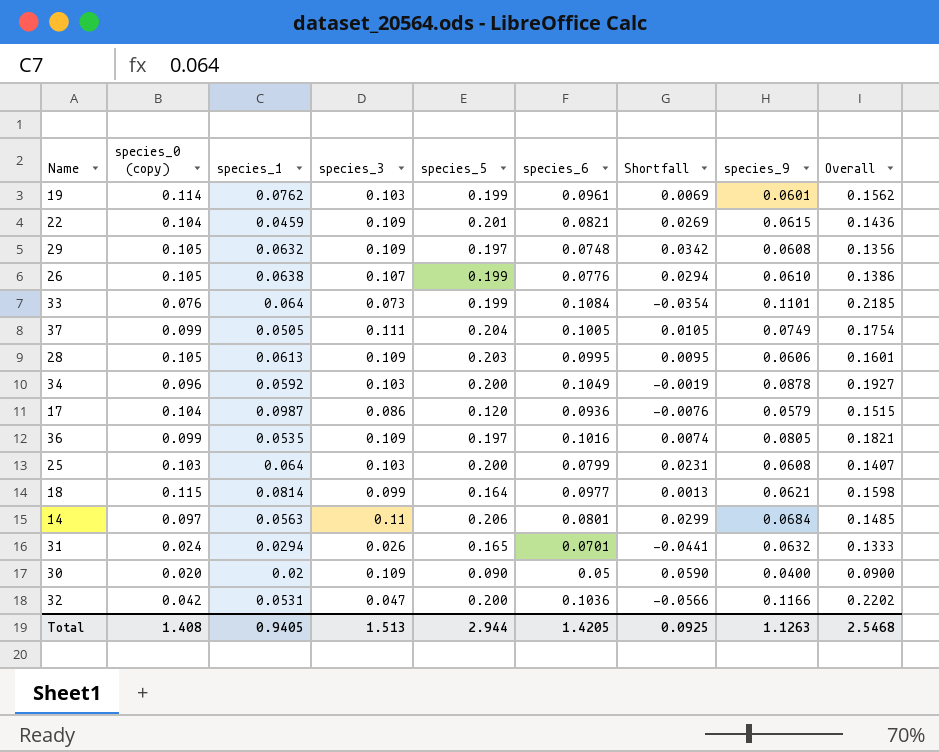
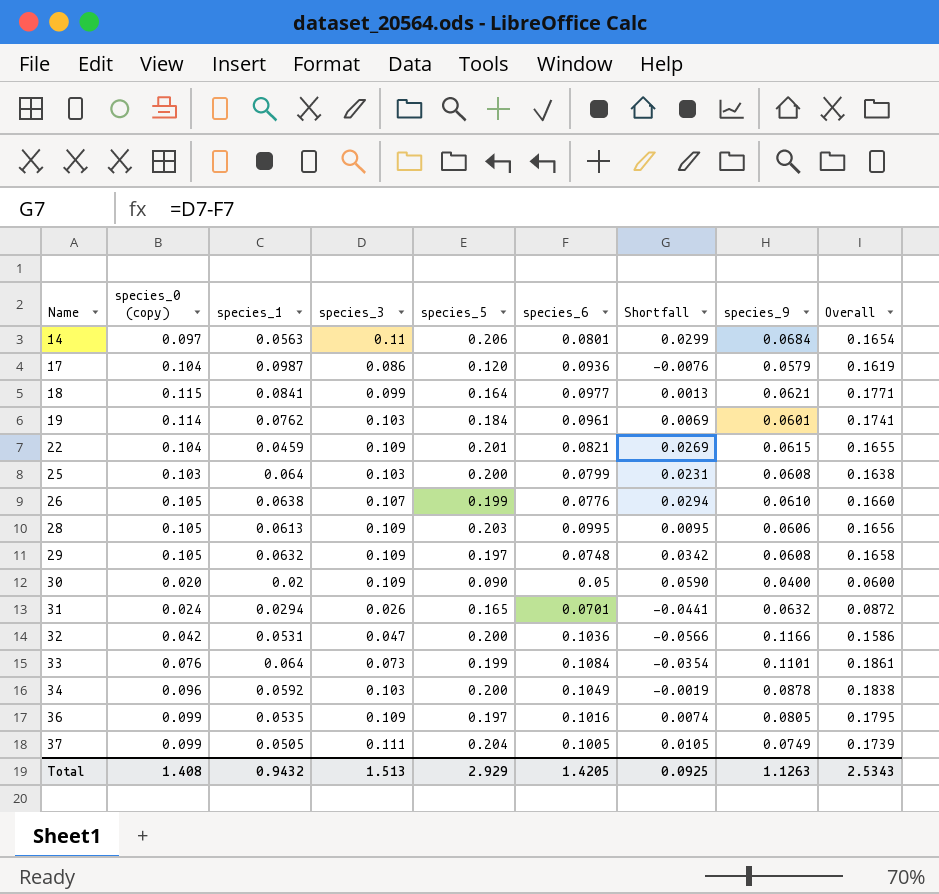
row order: none -> Name ascending
column Overall | formula: [species_6] + [species_9] -> [species_0 (copy)] + [species_9]
18 | species_1: 0.0814 -> 0.0841
19 | species_5: 0.199 -> 0.184
Total | species_1: 0.9405 -> 0.9432
Total | species_5: 2.944 -> 2.929
Total | Overall: 2.5468 -> 2.5343

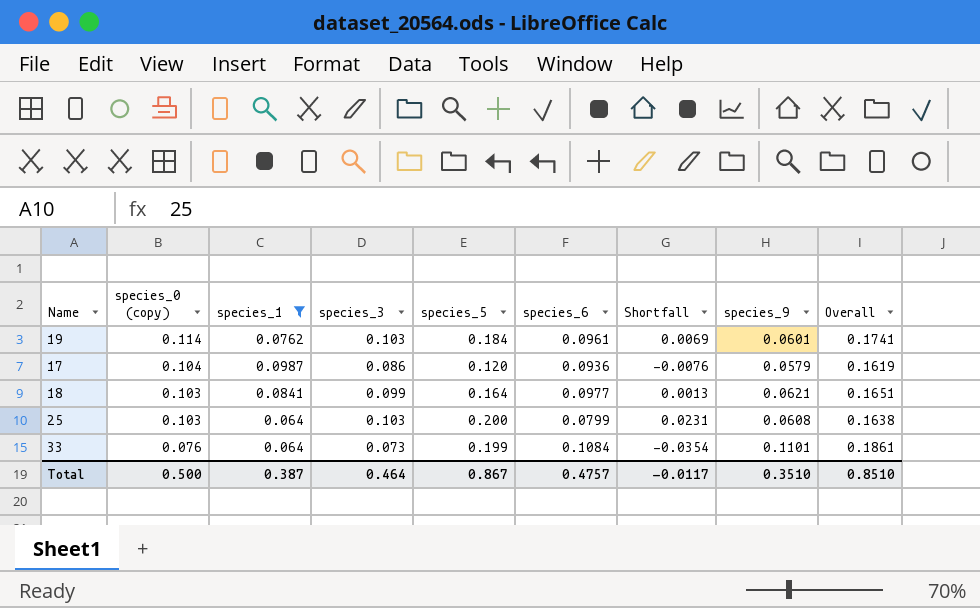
filter: none -> species_1 >= 0.064
row order: Name ascending -> species_0 (copy) descending
18 | species_0 (copy): 0.115 -> 0.103
18 | Overall: 0.1771 -> 0.1651
Total | species_0 (copy): 1.408 -> 0.500
Total | species_1: 0.9432 -> 0.387
Total | species_3: 1.513 -> 0.464
Total | species_5: 2.929 -> 0.867
Total | species_6: 1.4205 -> 0.4757
Total | Shortfall: 0.0925 -> -0.0117
Total | species_9: 1.1263 -> 0.3510
Total | Overall: 2.5343 -> 0.8510

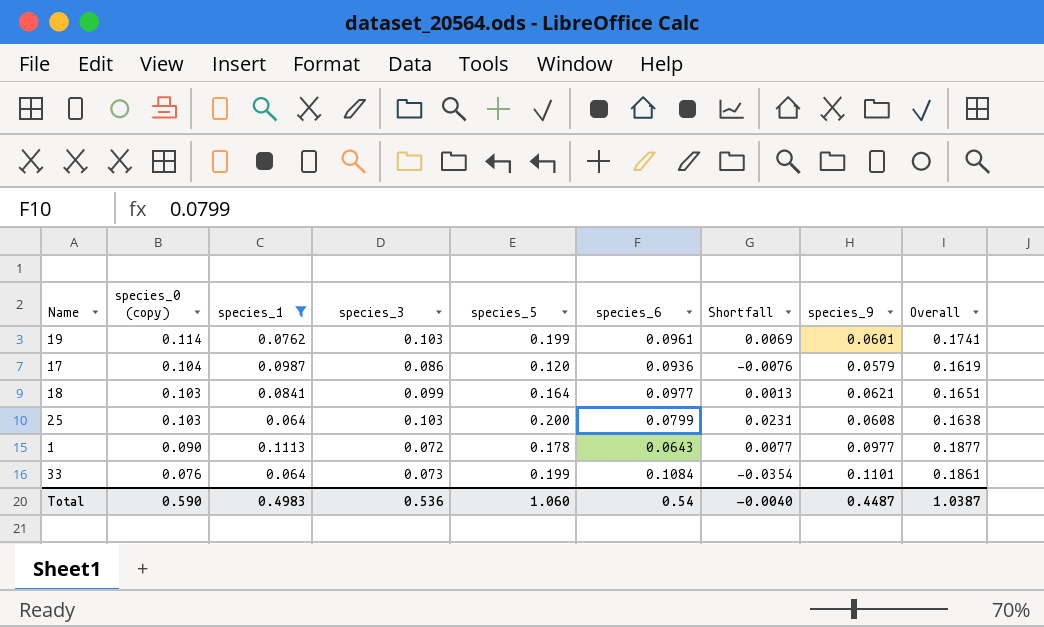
19 | species_5: 0.184 -> 0.199
row 1: none -> 0.090 | 0.1113 | 0.072 | 0.178 | 0.0643 | 0.0077 | 0.0977 | 0.1877
Total | species_0 (copy): 0.500 -> 0.590
Total | species_1: 0.387 -> 0.4983
Total | species_3: 0.464 -> 0.536
Total | species_5: 0.867 -> 1.060
Total | species_6: 0.4757 -> 0.54
Total | Shortfall: -0.0117 -> -0.0040
Total | species_9: 0.3510 -> 0.4487
Total | Overall: 0.8510 -> 1.0387

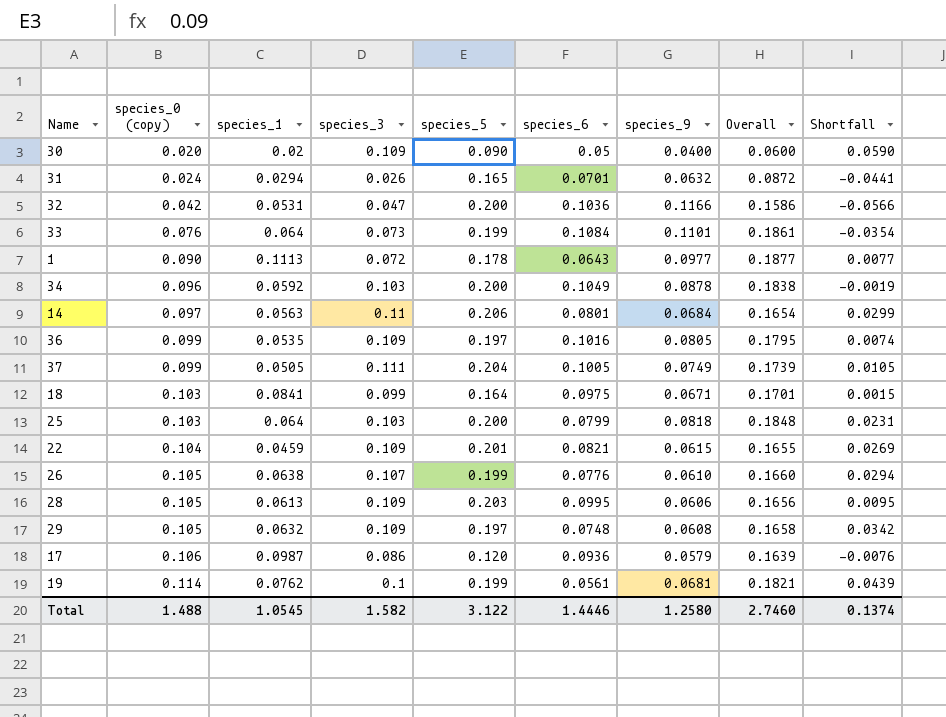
filter: species_1 >= 0.064 -> none
row order: species_0 (copy) descending -> species_0 (copy) ascending
column Shortfall | position: 7 -> 9
18 | species_6: 0.0977 -> 0.0975
18 | species_9: 0.0621 -> 0.0671
18 | Overall: 0.1651 -> 0.1701
18 | Shortfall: 0.0013 -> 0.0015
25 | species_9: 0.0608 -> 0.0818
25 | Overall: 0.1638 -> 0.1848
17 | species_0 (copy): 0.104 -> 0.106
17 | Overall: 0.1619 -> 0.1639
19 | species_3: 0.103 -> 0.1
19 | species_6: 0.0961 -> 0.0561
19 | species_9: 0.0601 -> 0.0681
19 | Overall: 0.1741 -> 0.1821
19 | Shortfall: 0.0069 -> 0.0439
Total | species_0 (copy): 0.590 -> 1.488
Total | species_1: 0.4983 -> 1.0545
Total | species_3: 0.536 -> 1.582
Total | species_5: 1.060 -> 3.122
Total | species_6: 0.54 -> 1.4446
Total | species_9: 0.4487 -> 1.2580
Total | Overall: 1.0387 -> 2.7460
Total | Shortfall: -0.0040 -> 0.1374

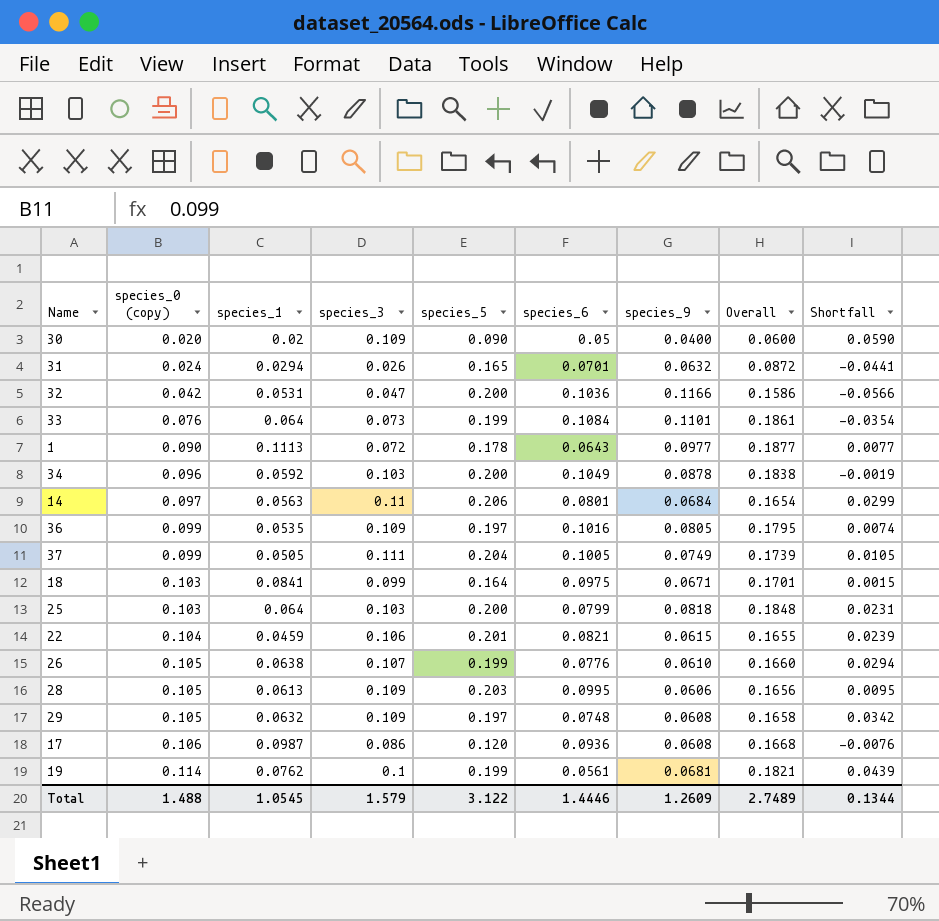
22 | species_3: 0.109 -> 0.106
22 | Shortfall: 0.0269 -> 0.0239
17 | species_9: 0.0579 -> 0.0608
17 | Overall: 0.1639 -> 0.1668
Total | species_3: 1.582 -> 1.579
Total | species_9: 1.2580 -> 1.2609
Total | Overall: 2.7460 -> 2.7489
Total | Shortfall: 0.1374 -> 0.1344

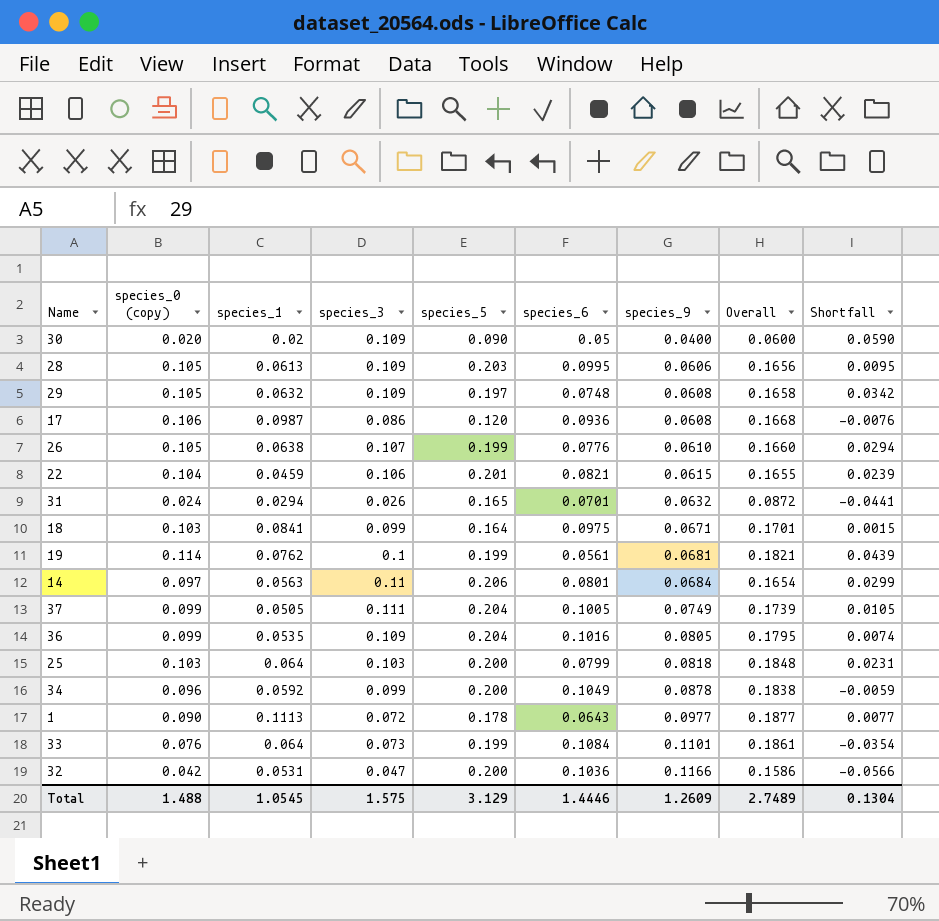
row order: species_0 (copy) ascending -> species_9 ascending
36 | species_5: 0.197 -> 0.204
34 | species_3: 0.103 -> 0.099
34 | Shortfall: -0.0019 -> -0.0059
Total | species_3: 1.579 -> 1.575
Total | species_5: 3.122 -> 3.129
Total | Shortfall: 0.1344 -> 0.1304

